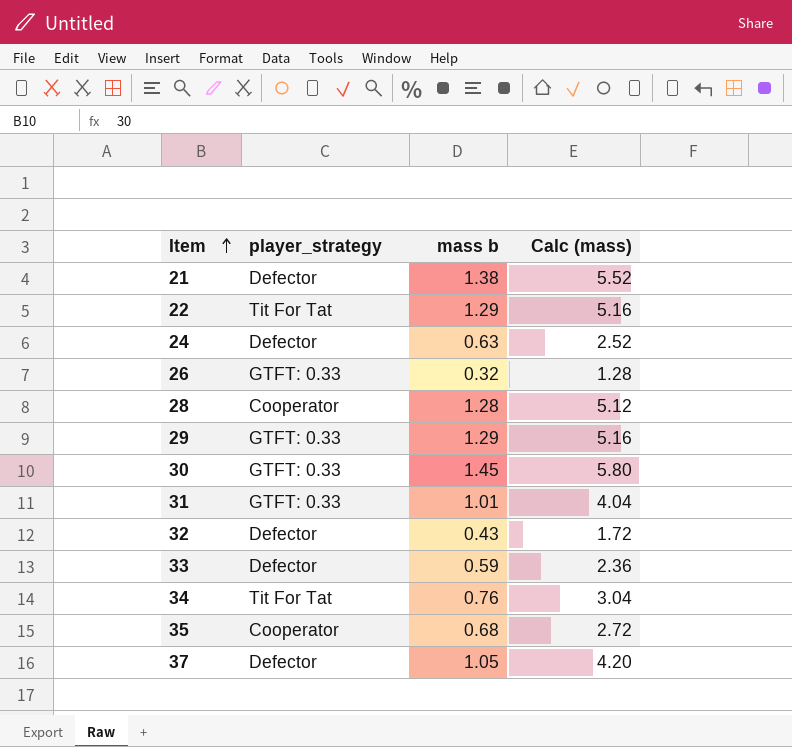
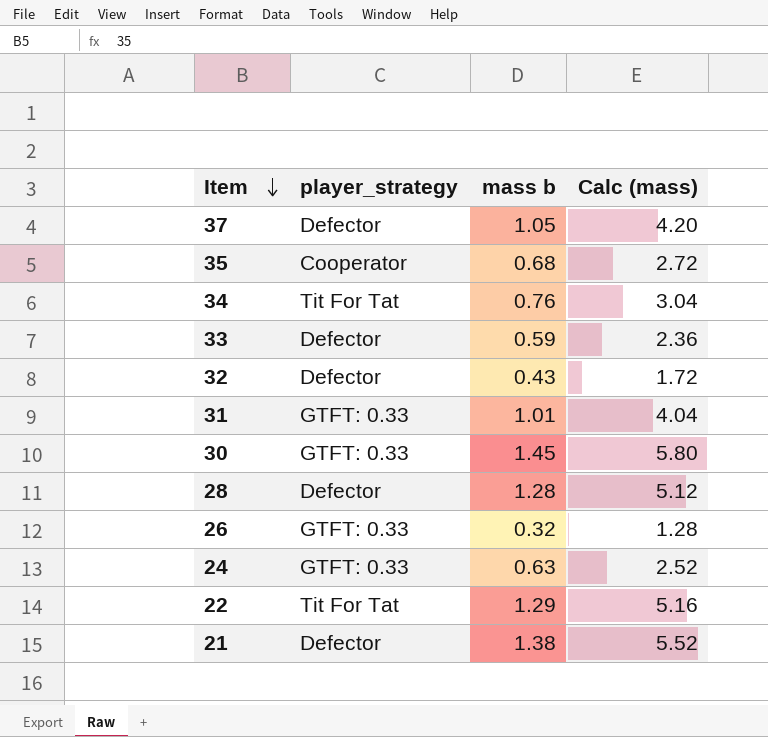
row order: Item ascending -> Item descending
row 29: GTFT: 0.33 | 1.29 | 5.16 -> none
28 | player_strategy: Cooperator -> Defector
24 | player_strategy: Defector -> GTFT: 0.33

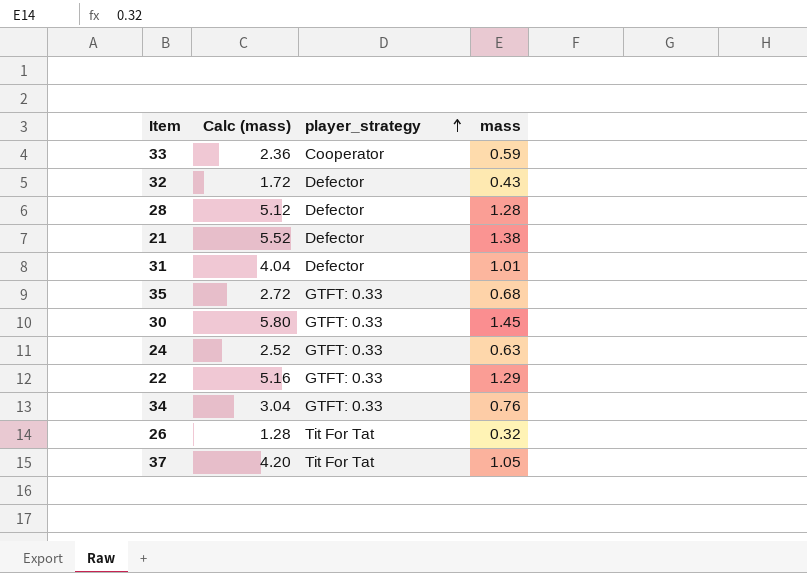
row order: Item descending -> player_strategy ascending
column Calc (mass) | position: 4 -> 2
column name: mass b -> mass
33 | player_strategy: Defector -> Cooperator
31 | player_strategy: GTFT: 0.33 -> Defector
35 | player_strategy: Cooperator -> GTFT: 0.33
22 | player_strategy: Tit For Tat -> GTFT: 0.33
34 | player_strategy: Tit For Tat -> GTFT: 0.33
26 | player_strategy: GTFT: 0.33 -> Tit For Tat
37 | player_strategy: Defector -> Tit For Tat

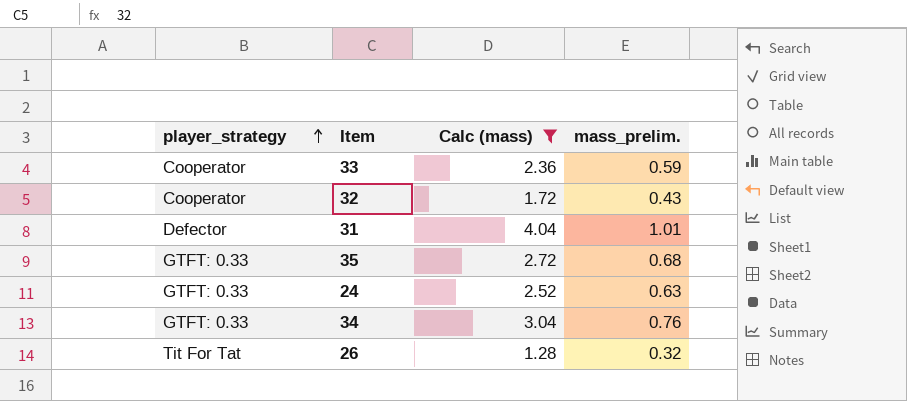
filter: none -> Calc (mass) <= 4.04
column player_strategy | position: 3 -> 1
column name: mass -> mass_prelim.
32 | player_strategy: Defector -> Cooperator

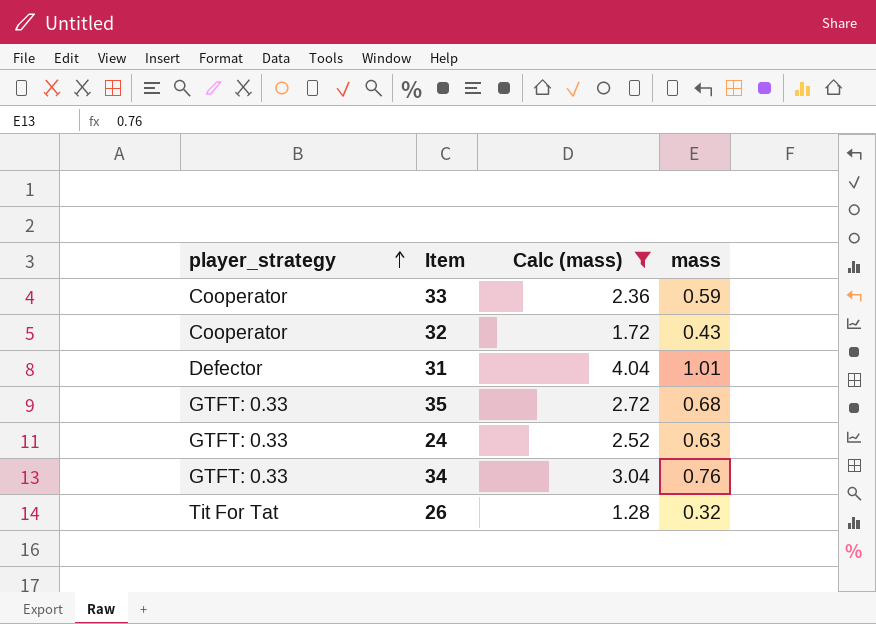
column name: mass_prelim. -> mass

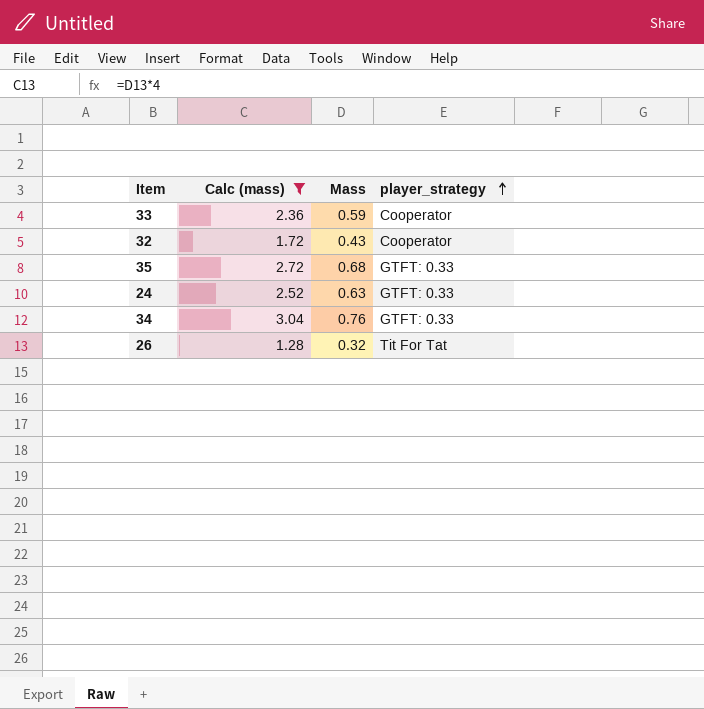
column name: mass -> Mass
column player_strategy | position: 1 -> 4
row 31: Defector | 4.04 | 1.01 -> none

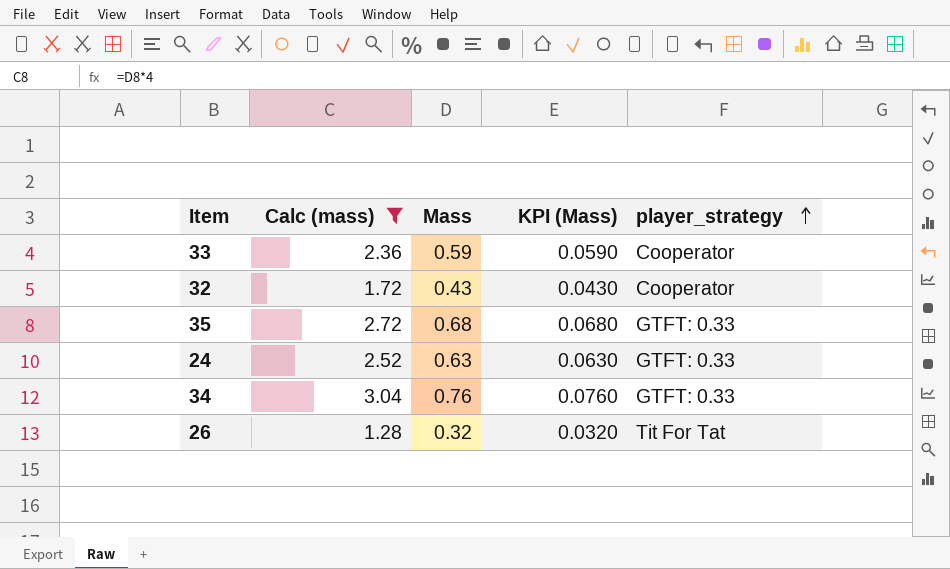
column KPI (Mass) | formula: none -> [Mass] * 0.1

